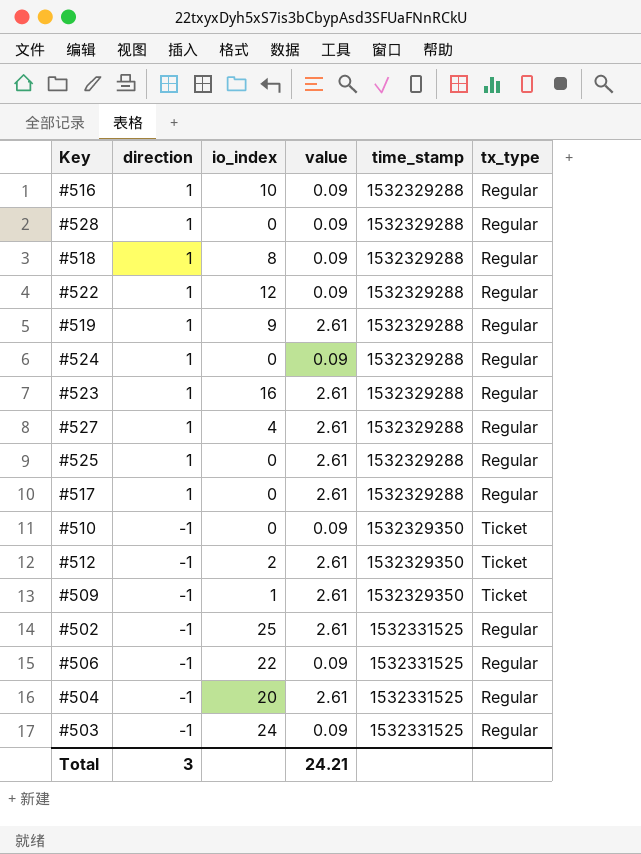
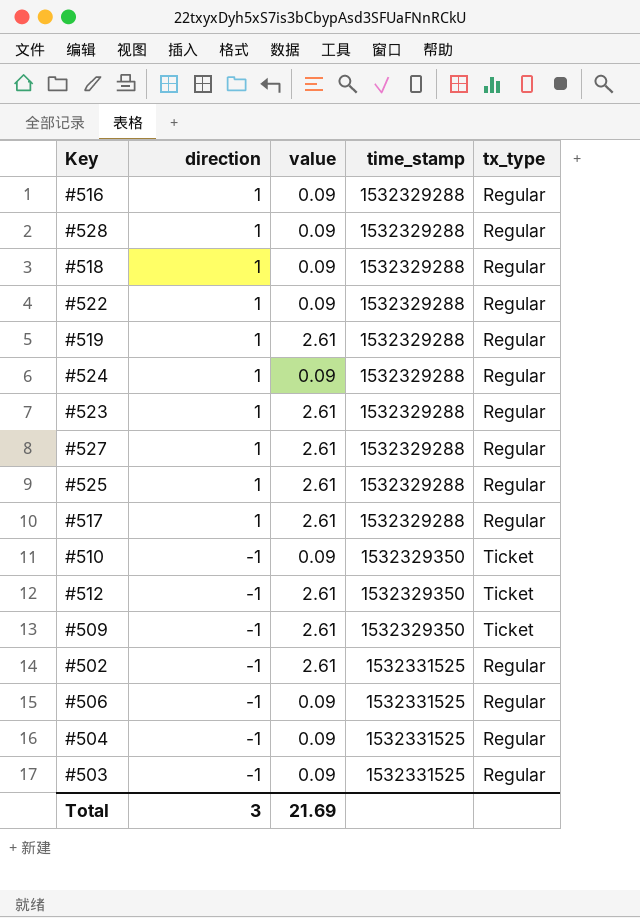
column io_index | position: 3 -> none
#504 | value: 2.61 -> 0.09
Total | value: 24.21 -> 21.69

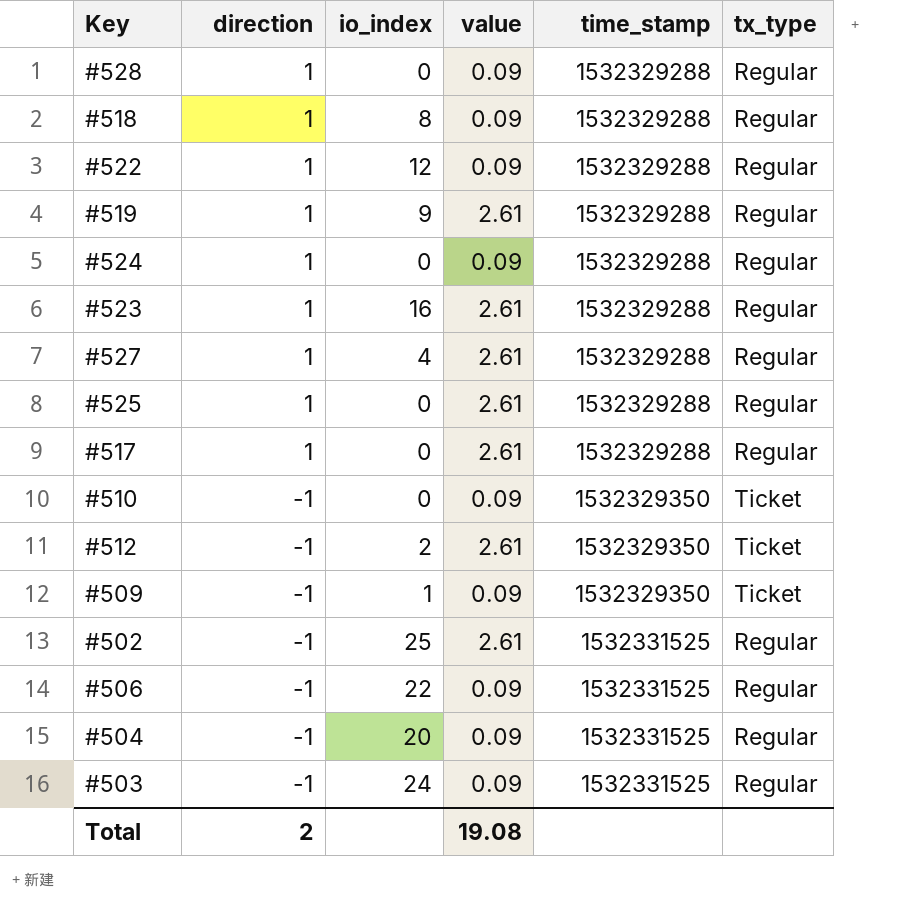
column io_index | position: none -> 3
row #516: 1 | 0.09 | 1532329288 | Regular -> none
#509 | value: 2.61 -> 0.09
Total | direction: 3 -> 2
Total | value: 21.69 -> 19.08

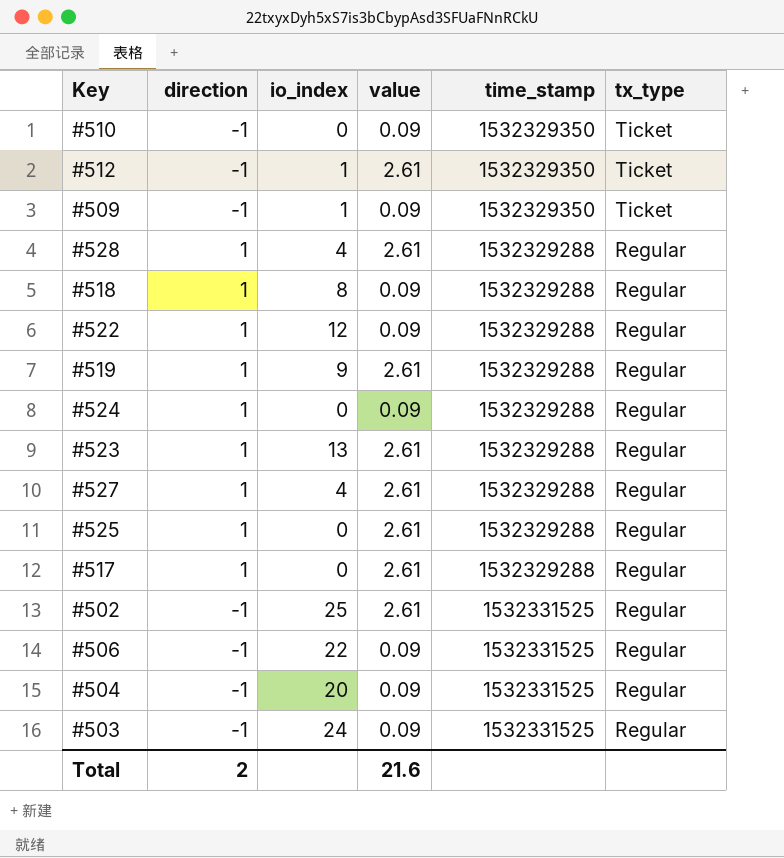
row order: direction descending -> tx_type descending
#512 | io_index: 2 -> 1
#528 | io_index: 0 -> 4
#528 | value: 0.09 -> 2.61
#523 | io_index: 16 -> 13
Total | value: 19.08 -> 21.6

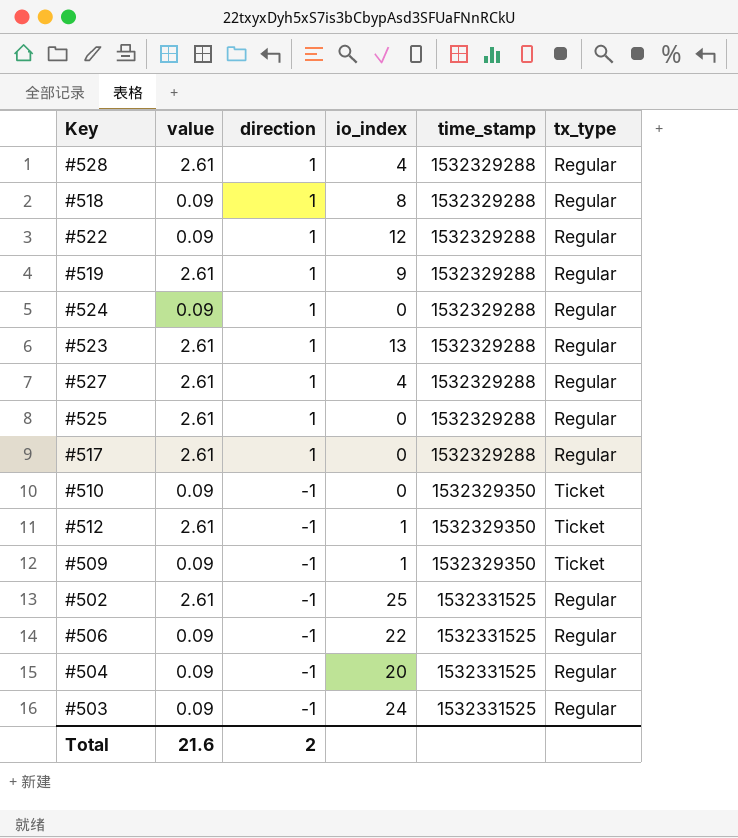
row order: tx_type descending -> direction descending
column value | position: 4 -> 2

